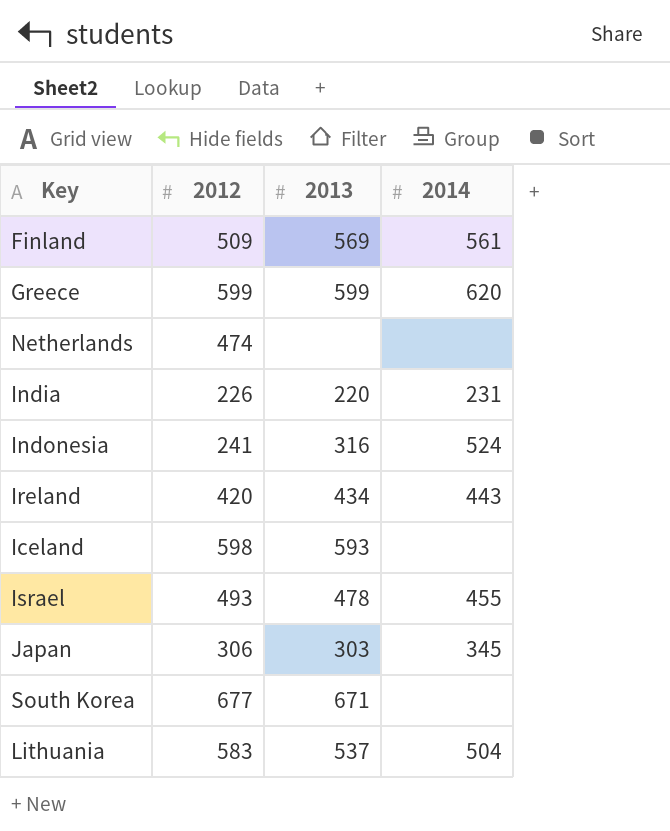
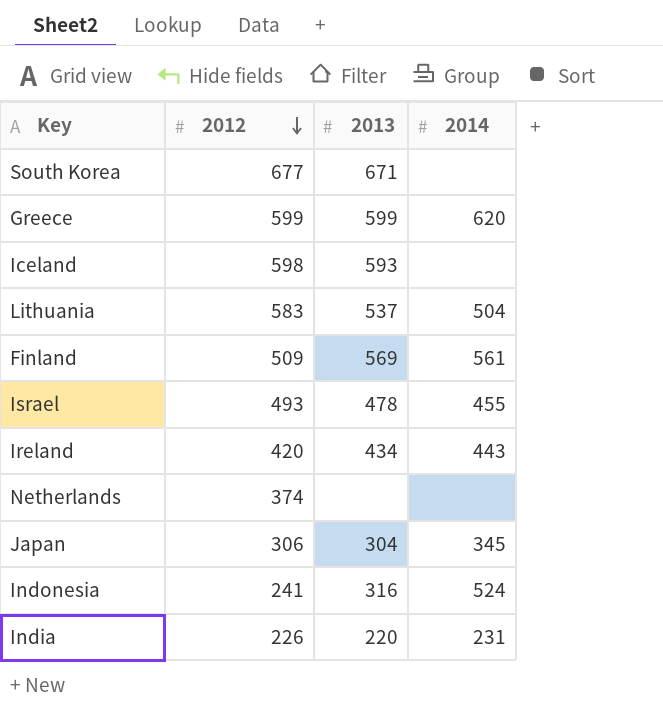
row order: none -> 2012 descending
Netherlands | 2012: 474 -> 374
Japan | 2013: 303 -> 304

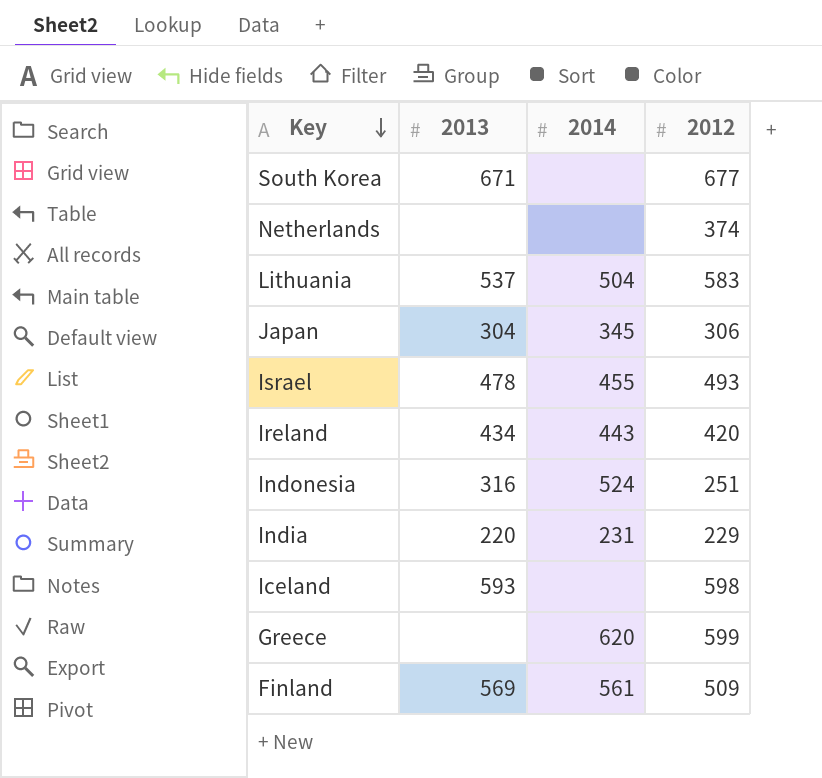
row order: 2012 descending -> Key descending
column 2012 | position: 2 -> 4
Indonesia | 2012: 241 -> 251
India | 2012: 226 -> 229
Greece | 2013: 599 -> none

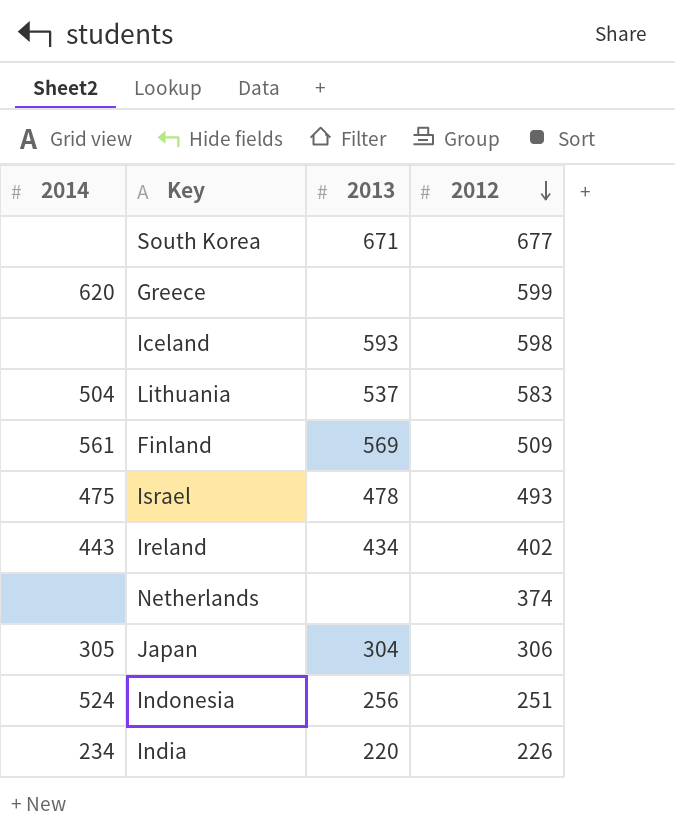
row order: Key descending -> 2012 descending
column 2014 | position: 3 -> 1
Israel | 2014: 455 -> 475
Ireland | 2012: 420 -> 402
Japan | 2014: 345 -> 305
Indonesia | 2013: 316 -> 256
India | 2014: 231 -> 234
India | 2012: 229 -> 226

